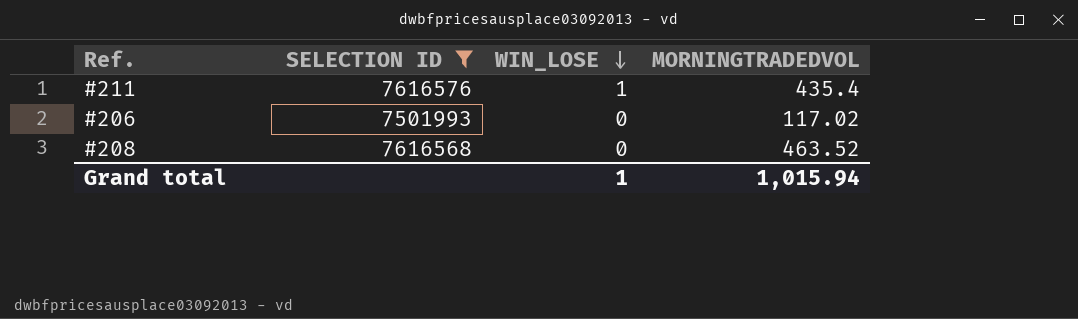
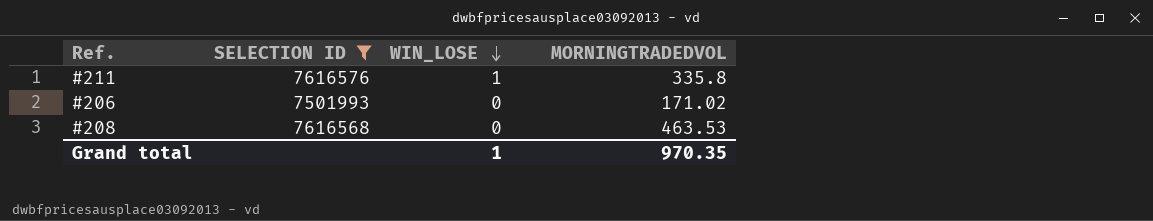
#211 | MORNINGTRADEDVOL: 435.4 -> 335.8
#206 | MORNINGTRADEDVOL: 117.02 -> 171.02
#208 | MORNINGTRADEDVOL: 463.52 -> 463.53
Grand total | MORNINGTRADEDVOL: 1,015.94 -> 970.35

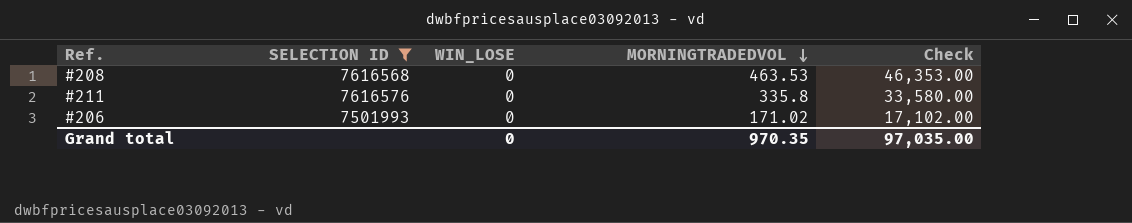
row order: WIN_LOSE descending -> MORNINGTRADEDVOL descending
column Check | formula: none -> [MORNINGTRADEDVOL] * 100
#211 | WIN_LOSE: 1 -> 0
Grand total | WIN_LOSE: 1 -> 0

